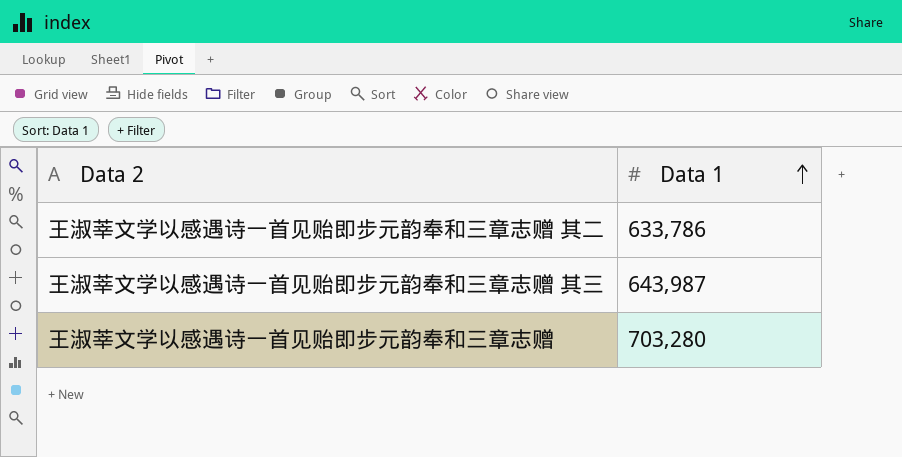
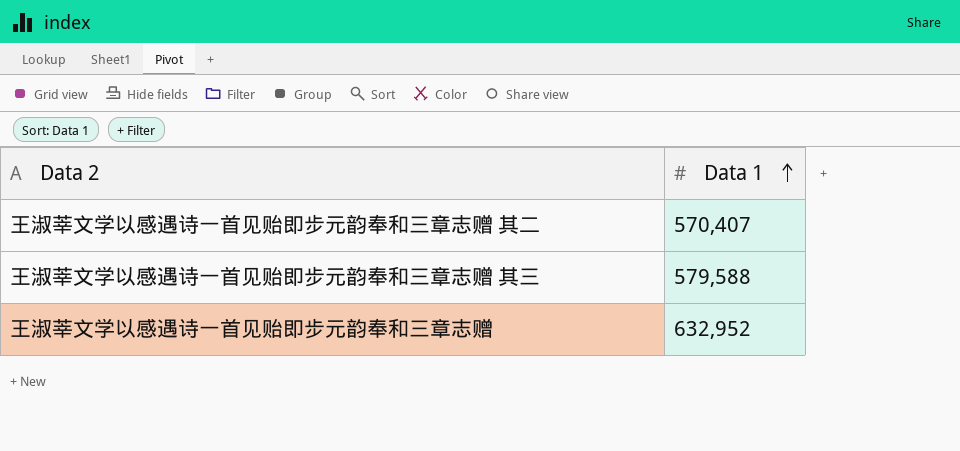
王淑莘文学以感遇诗一首见贻即步元韵奉和三章志赠 其二 | Data 1: 633,786 -> 570,407
王淑莘文学以感遇诗一首见贻即步元韵奉和三章志赠 其三 | Data 1: 643,987 -> 579,588
王淑莘文学以感遇诗一首见贻即步元韵奉和三章志赠 | Data 1: 703,280 -> 632,952

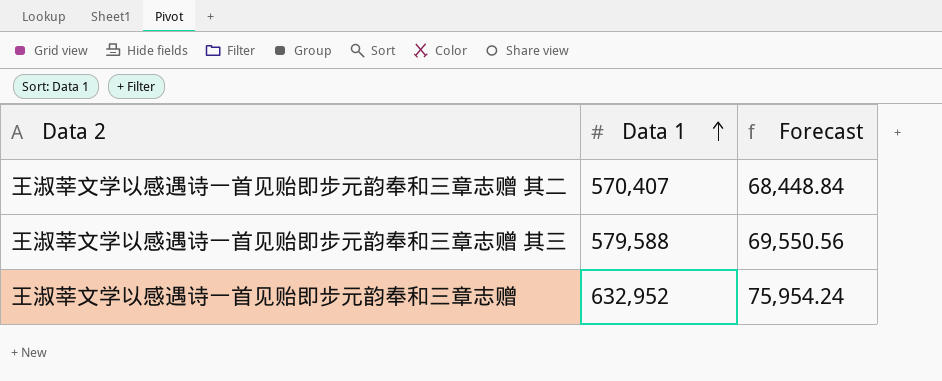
column Forecast | formula: none -> [Data 1] * 0.12

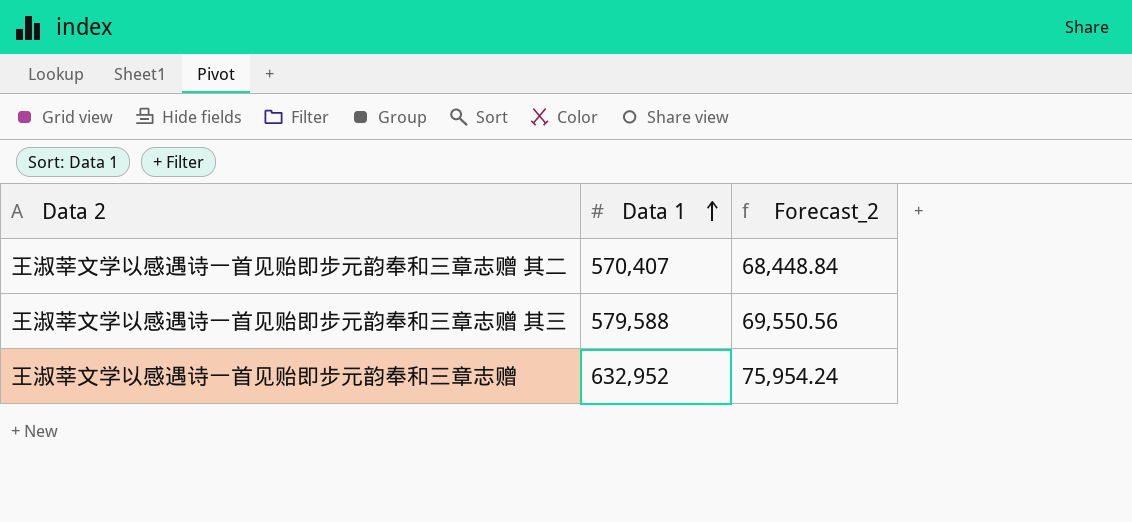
column name: Forecast -> Forecast_2

